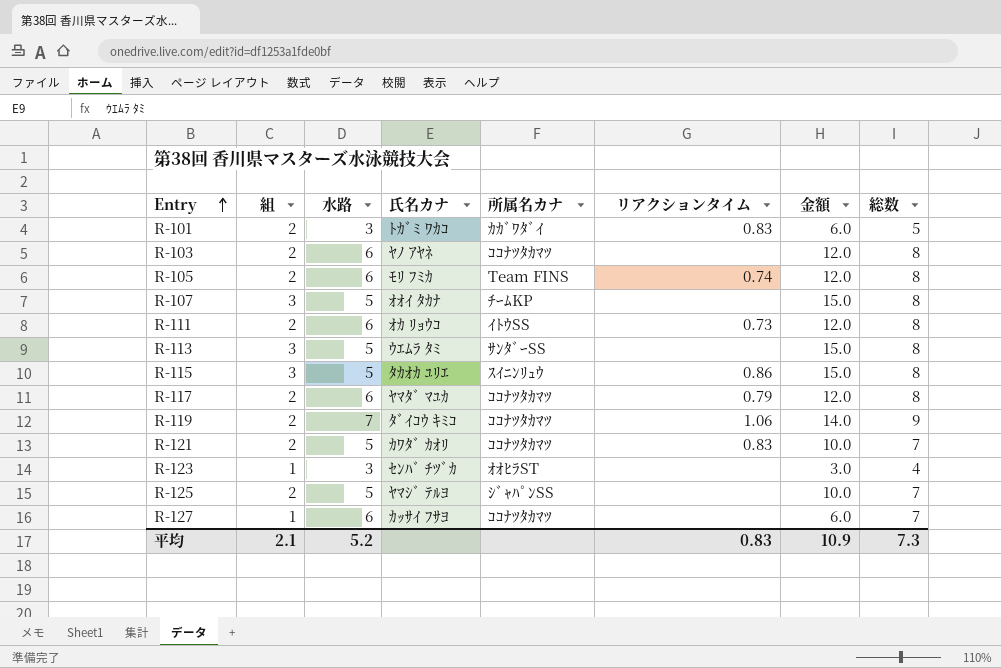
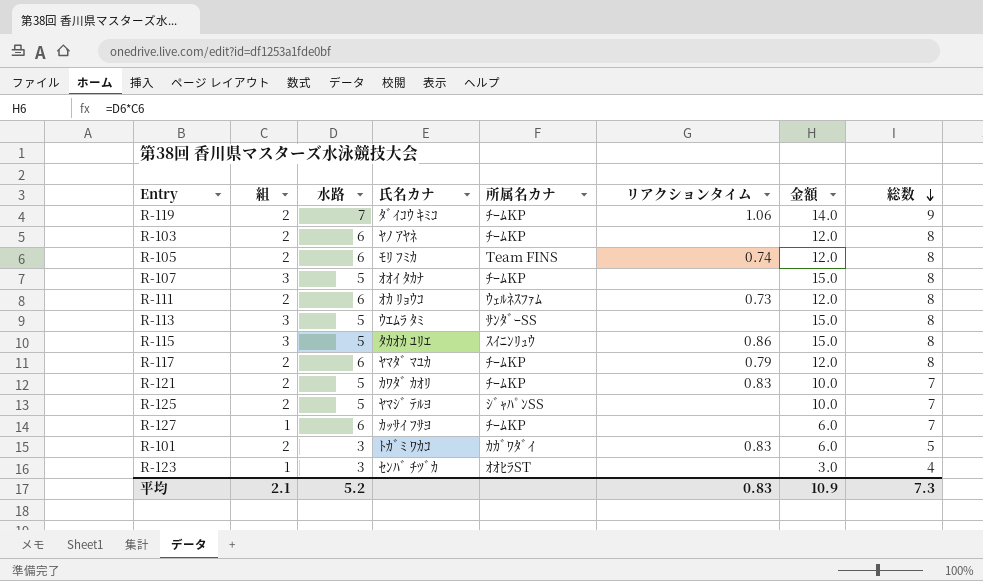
row order: Entry ascending -> 総数 descending
R-119 | 所属名カナ: ｺｺﾅﾂﾀｶﾏﾂ -> ﾁｰﾑKP
R-103 | 所属名カナ: ｺｺﾅﾂﾀｶﾏﾂ -> ﾁｰﾑKP
R-111 | 所属名カナ: ｲﾄｳSS -> ｳｪﾙﾈｽﾌｧﾑ
R-117 | 所属名カナ: ｺｺﾅﾂﾀｶﾏﾂ -> ﾁｰﾑKP
R-121 | 所属名カナ: ｺｺﾅﾂﾀｶﾏﾂ -> ﾁｰﾑKP
R-127 | 所属名カナ: ｺｺﾅﾂﾀｶﾏﾂ -> ﾁｰﾑKP

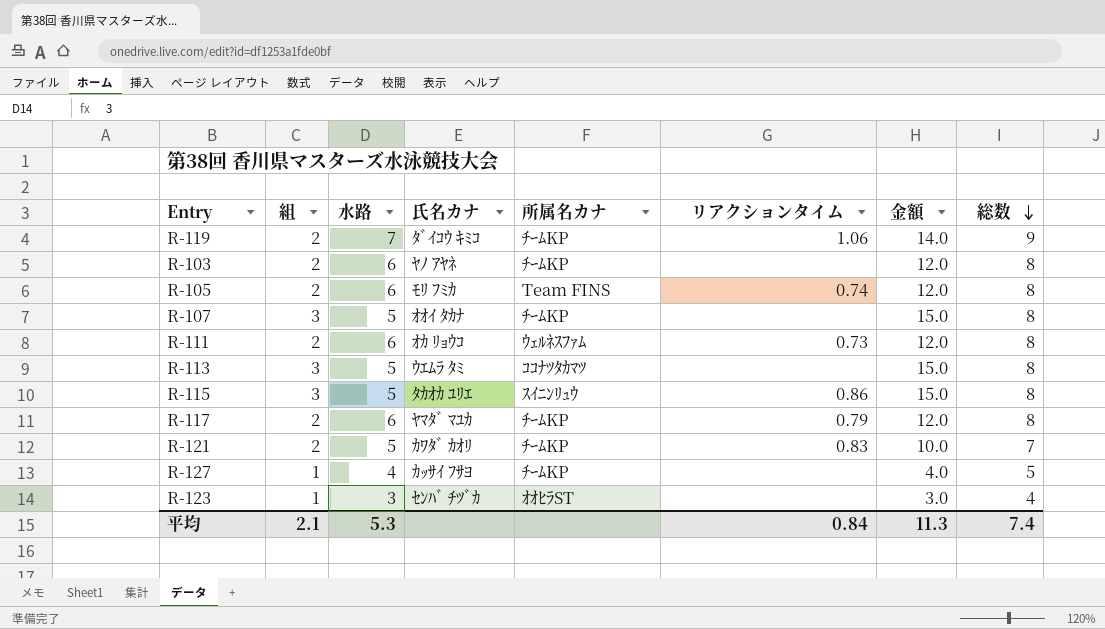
row R-125: 2 | 5 | ﾔﾏｼﾞ ﾃﾙﾖ | ｼﾞｬﾊﾟﾝSS | none | 10.0 | 7 -> none
row R-101: 2 | 3 | ﾄｶﾞﾐ ﾜｶｺ | ｶｶﾞﾜﾀﾞｲ | 0.83 | 6.0 | 5 -> none
R-113 | 所属名カナ: ｻﾝﾀﾞｰSS -> ｺｺﾅﾂﾀｶﾏﾂ
R-127 | 水路: 6 -> 4
R-127 | 金額: 6.0 -> 4.0
R-127 | 総数: 7 -> 5
平均 | 水路: 5.2 -> 5.3
平均 | リアクションタイム: 0.83 -> 0.84
平均 | 金額: 10.9 -> 11.3
平均 | 総数: 7.3 -> 7.4

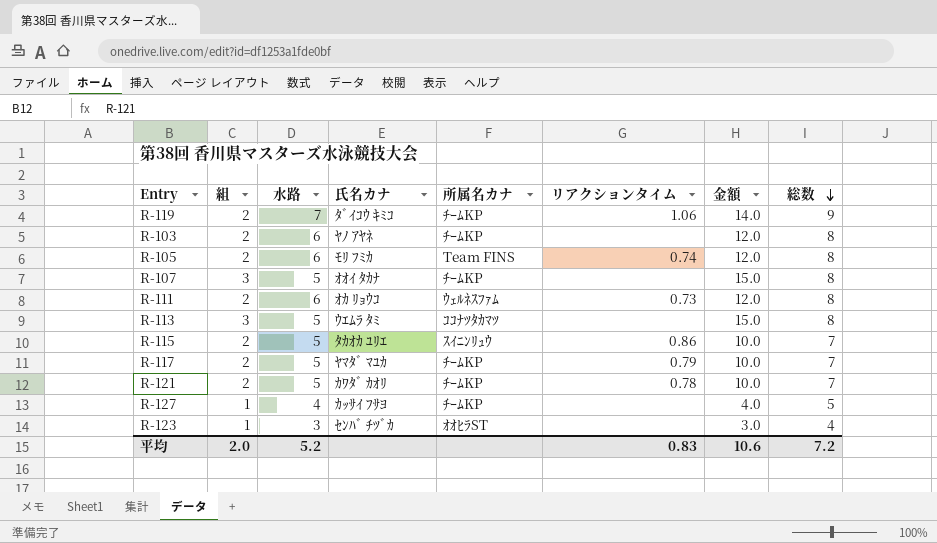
R-115 | 組: 3 -> 2
R-115 | 金額: 15.0 -> 10.0
R-115 | 総数: 8 -> 7
R-117 | 水路: 6 -> 5
R-117 | 金額: 12.0 -> 10.0
R-117 | 総数: 8 -> 7
R-121 | リアクションタイム: 0.83 -> 0.78
平均 | 組: 2.1 -> 2.0
平均 | 水路: 5.3 -> 5.2
平均 | リアクションタイム: 0.84 -> 0.83
平均 | 金額: 11.3 -> 10.6
平均 | 総数: 7.4 -> 7.2

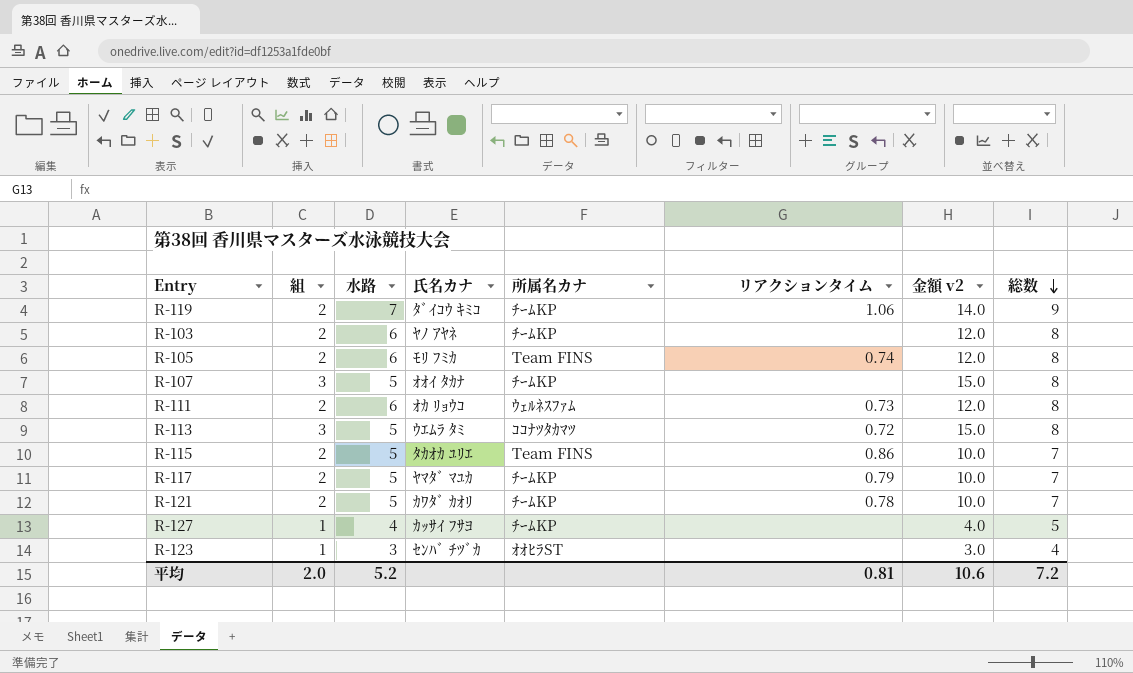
column name: 金額 -> 金額 v2
R-113 | リアクションタイム: none -> 0.72
R-115 | 所属名カナ: ｽｲﾆﾝﾘｭｳ -> Team FINS
平均 | リアクションタイム: 0.83 -> 0.81

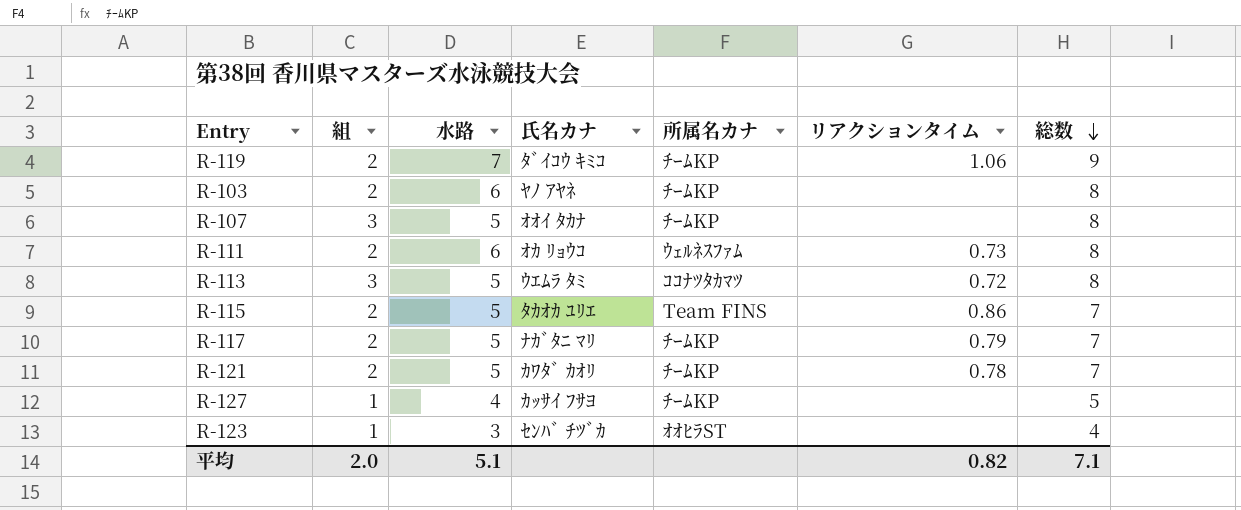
column 金額 v2 | formula: [組] * [水路] -> none
row R-105: 2 | 6 | ﾓﾘ ﾌﾐｶ | Team FINS | 0.74 | 12.0 | 8 -> none
R-117 | 氏名カナ: ﾔﾏﾀﾞ ﾏﾕｶ -> ﾅｶﾞﾀﾆ ﾏﾘ
平均 | 水路: 5.2 -> 5.1
平均 | リアクションタイム: 0.81 -> 0.82
平均 | 総数: 7.2 -> 7.1

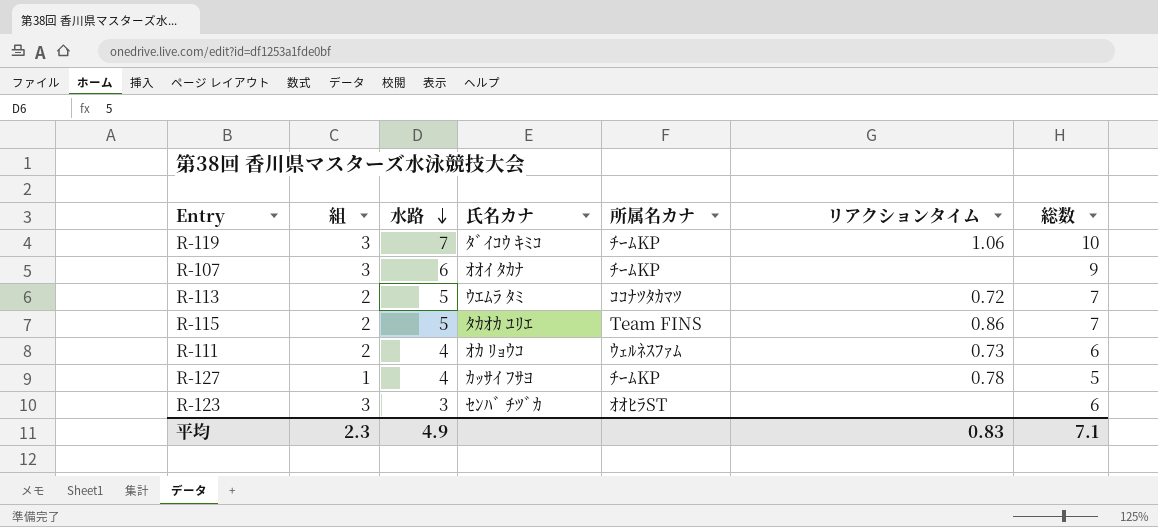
row order: 総数 descending -> 水路 descending
row R-103: 2 | 6 | ﾔﾉ ｱﾔﾈ | ﾁｰﾑKP | none | 8 -> none
row R-117: 2 | 5 | ﾅｶﾞﾀﾆ ﾏﾘ | ﾁｰﾑKP | 0.79 | 7 -> none
row R-121: 2 | 5 | ｶﾜﾀﾞ ｶｵﾘ | ﾁｰﾑKP | 0.78 | 7 -> none
R-119 | 組: 2 -> 3
R-119 | 総数: 9 -> 10
R-107 | 水路: 5 -> 6
R-107 | 総数: 8 -> 9
R-113 | 組: 3 -> 2
R-113 | 総数: 8 -> 7
R-111 | 水路: 6 -> 4
R-111 | 総数: 8 -> 6
R-127 | リアクションタイム: none -> 0.78
R-123 | 組: 1 -> 3
R-123 | 総数: 4 -> 6
平均 | 組: 2.0 -> 2.3
平均 | 水路: 5.1 -> 4.9
平均 | リアクションタイム: 0.82 -> 0.83

